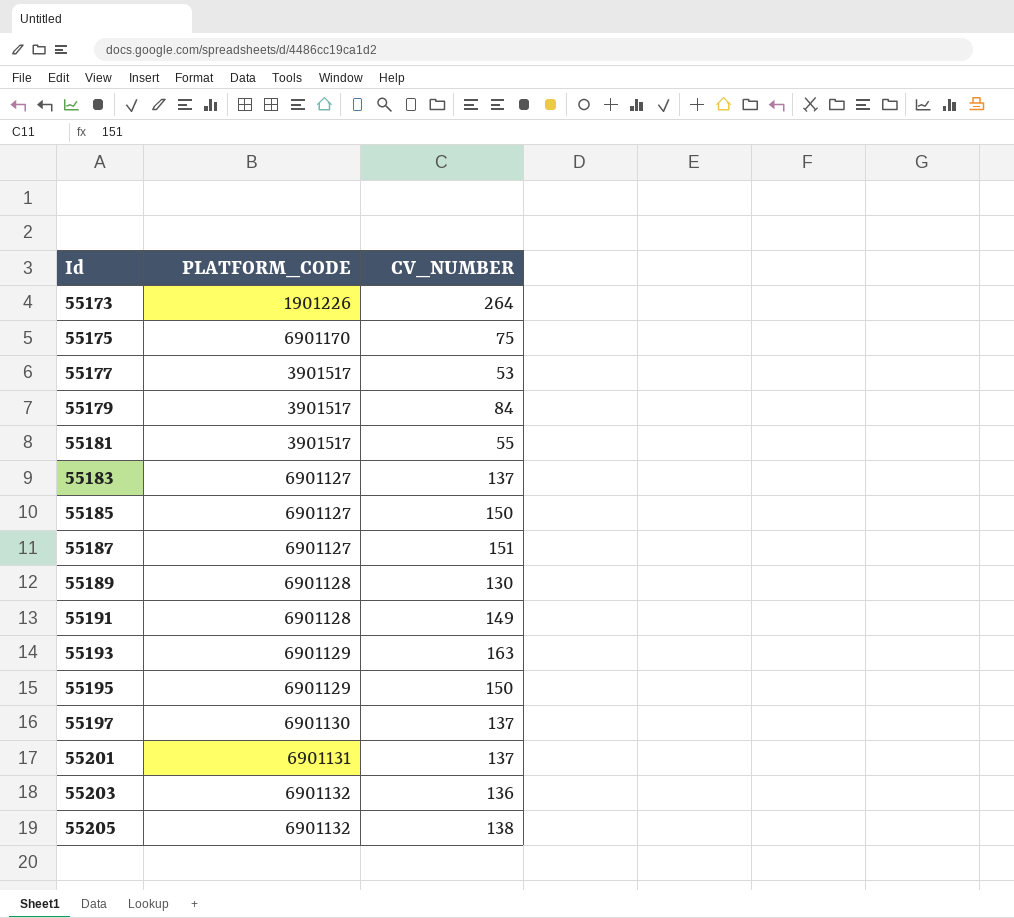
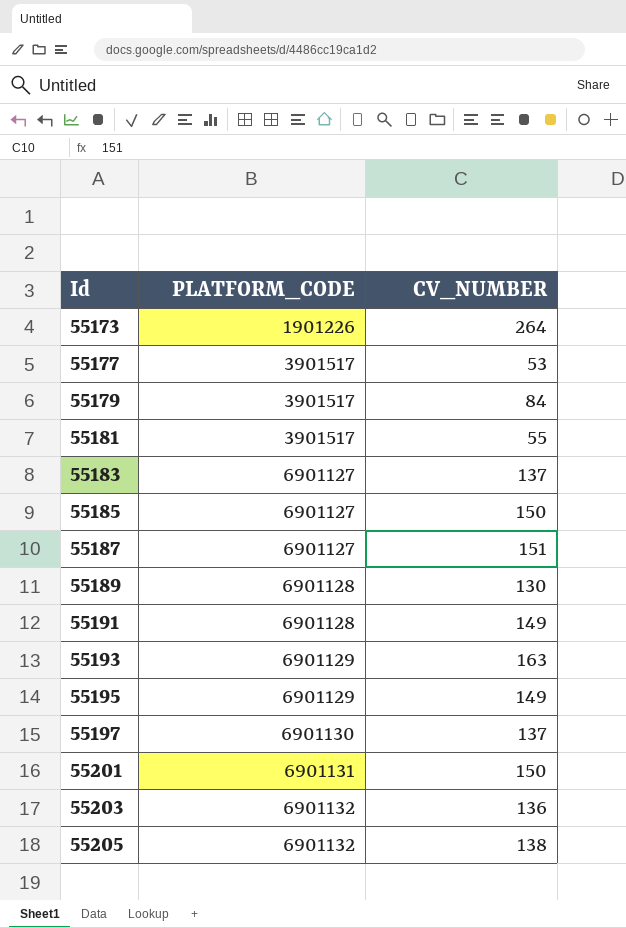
row 55175: 6901170 | 75 -> none
55195 | CV_NUMBER: 150 -> 149
55201 | CV_NUMBER: 137 -> 150

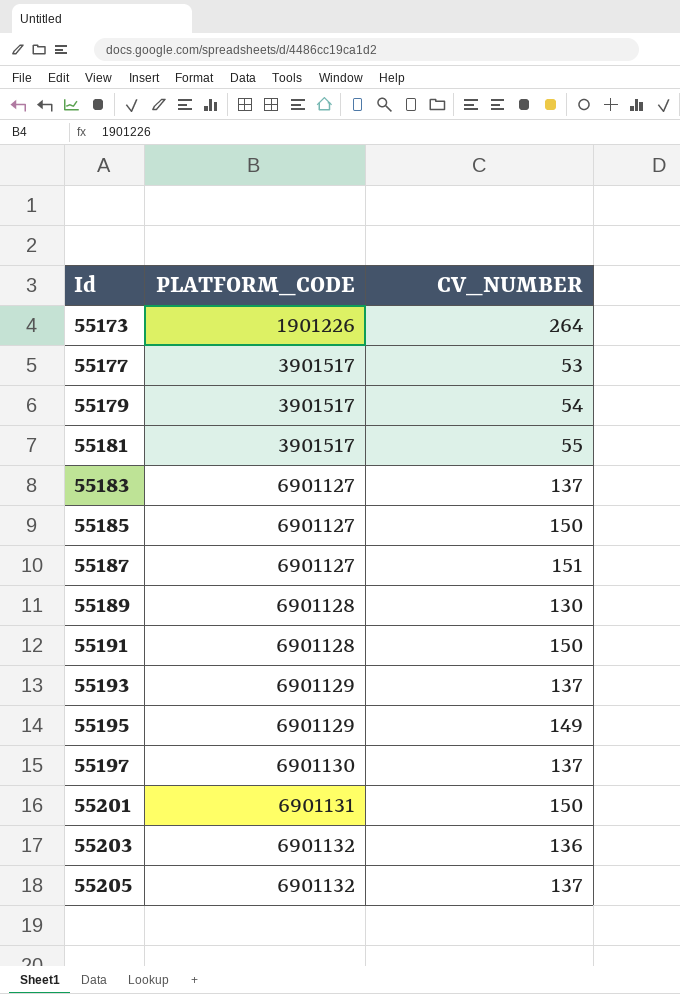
55179 | CV_NUMBER: 84 -> 54
55191 | CV_NUMBER: 149 -> 150
55193 | CV_NUMBER: 163 -> 137
55205 | CV_NUMBER: 138 -> 137

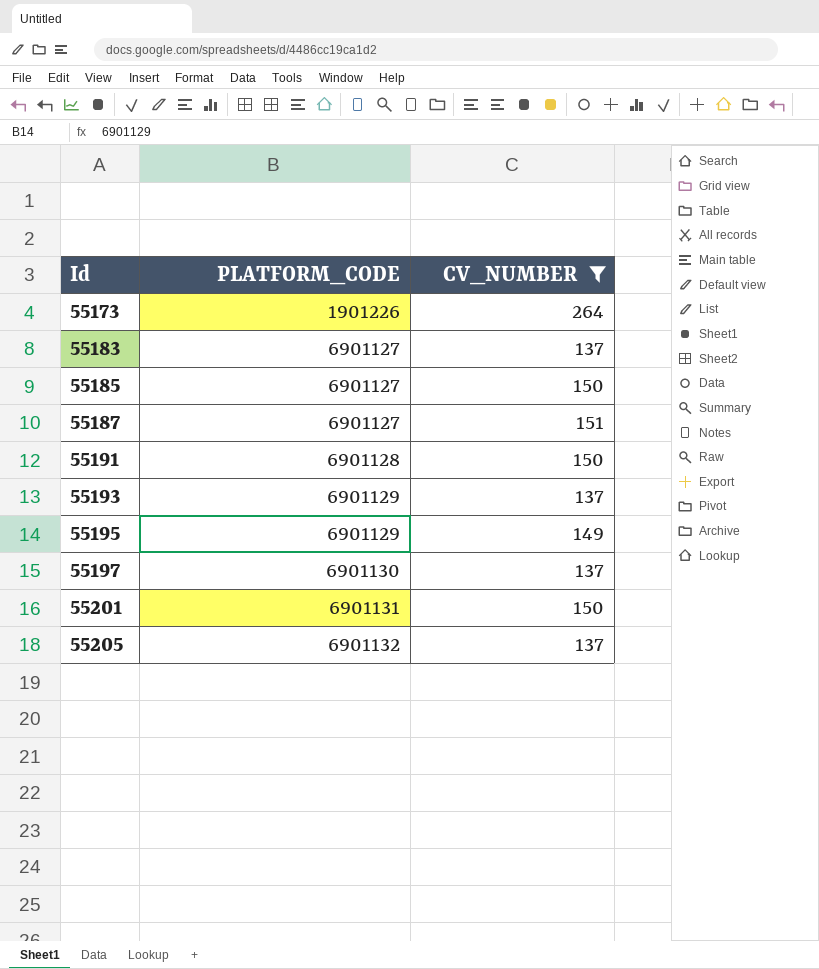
filter: none -> CV_NUMBER >= 137

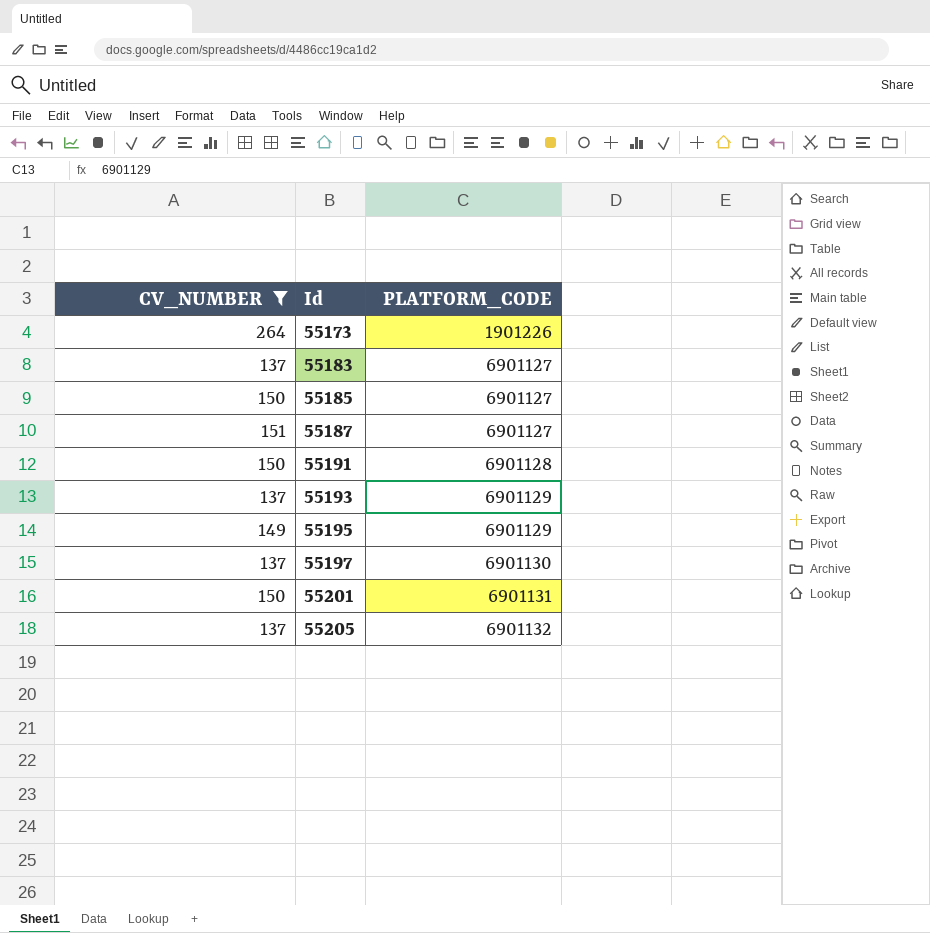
column CV_NUMBER | position: 3 -> 1

